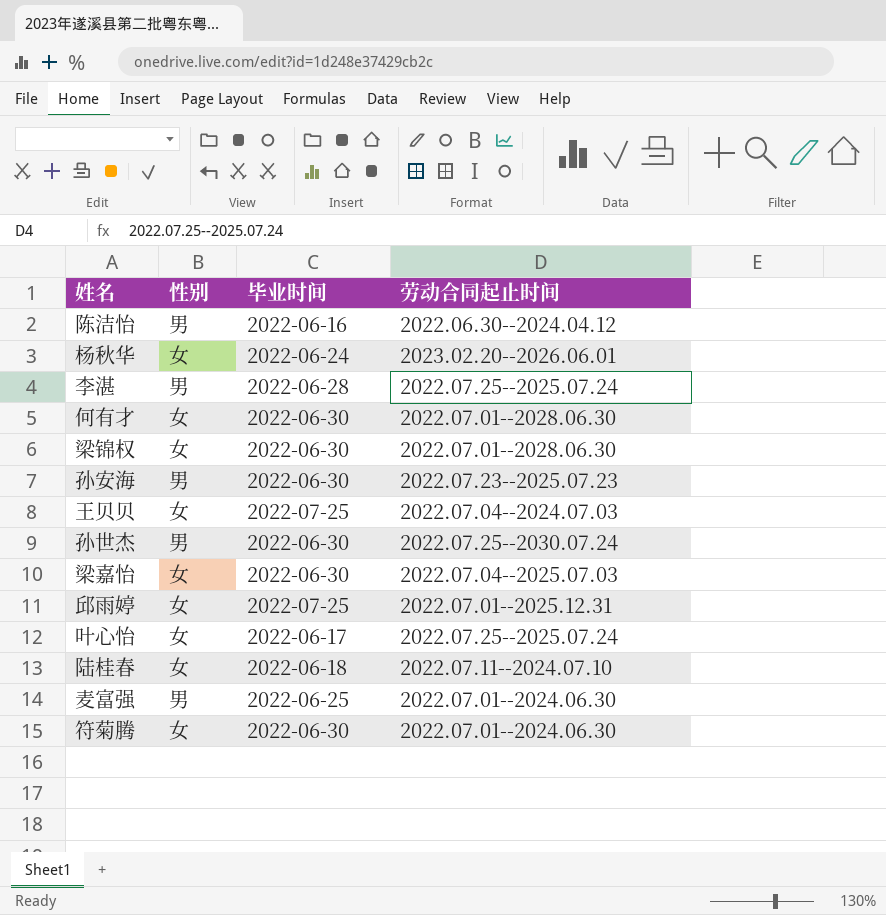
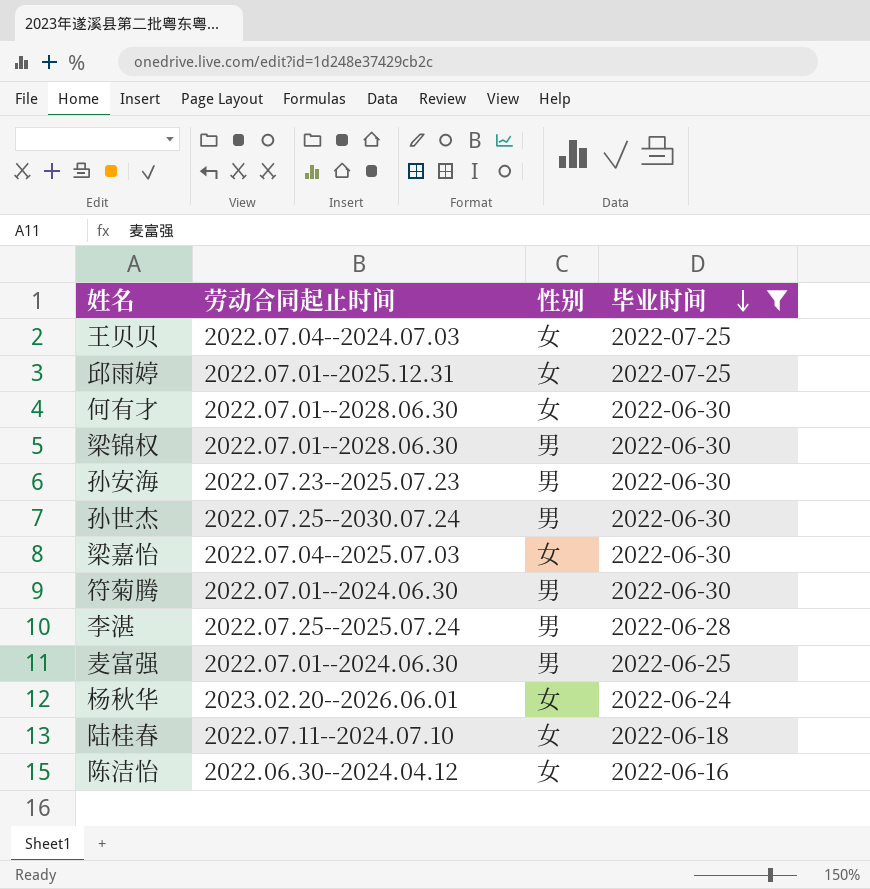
filter: none -> 毕业时间 != 2022-06-17
row order: none -> 毕业时间 descending
column 劳动合同起止时间 | position: 4 -> 2
梁锦权 | 性别: 女 -> 男
符菊腾 | 性别: 女 -> 男
陈洁怡 | 性别: 男 -> 女

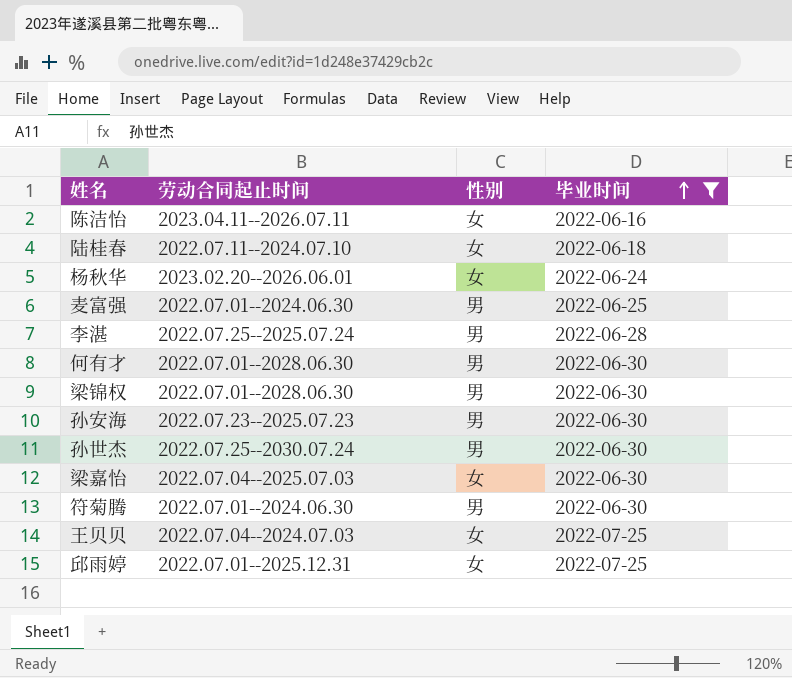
row order: 毕业时间 descending -> 毕业时间 ascending
陈洁怡 | 劳动合同起止时间: 2022.06.30--2024.04.12 -> 2023.04.11--2026.07.11
何有才 | 性别: 女 -> 男

